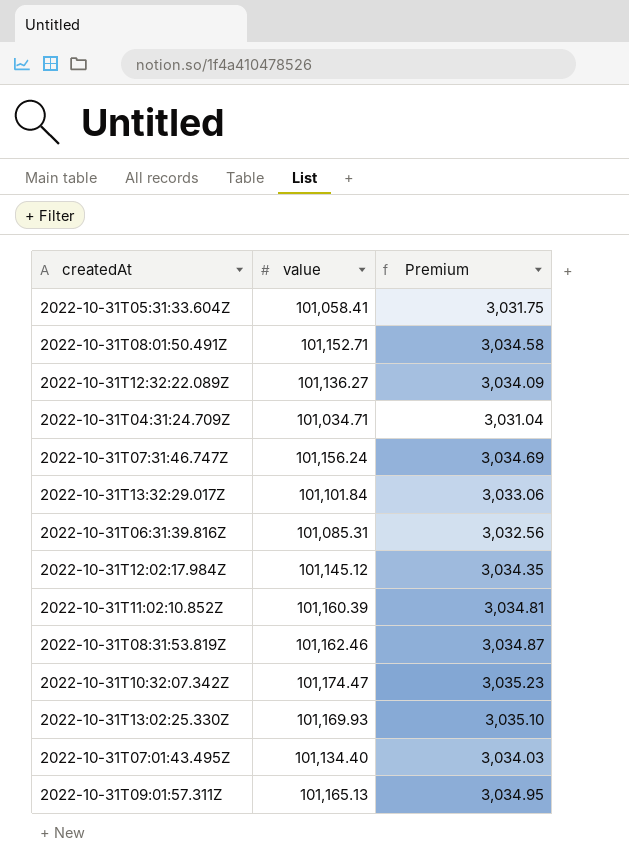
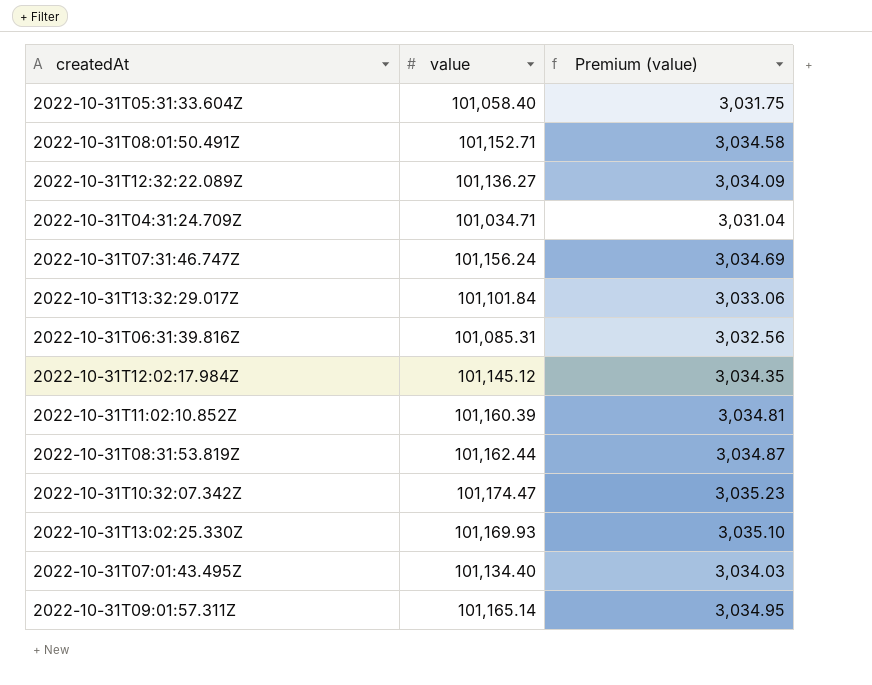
column name: Premium -> Premium (value)
2022-10-31T05:31:33.604Z | value: 101,058.41 -> 101,058.40
2022-10-31T08:31:53.819Z | value: 101,162.46 -> 101,162.44
2022-10-31T09:01:57.311Z | value: 101,165.13 -> 101,165.14

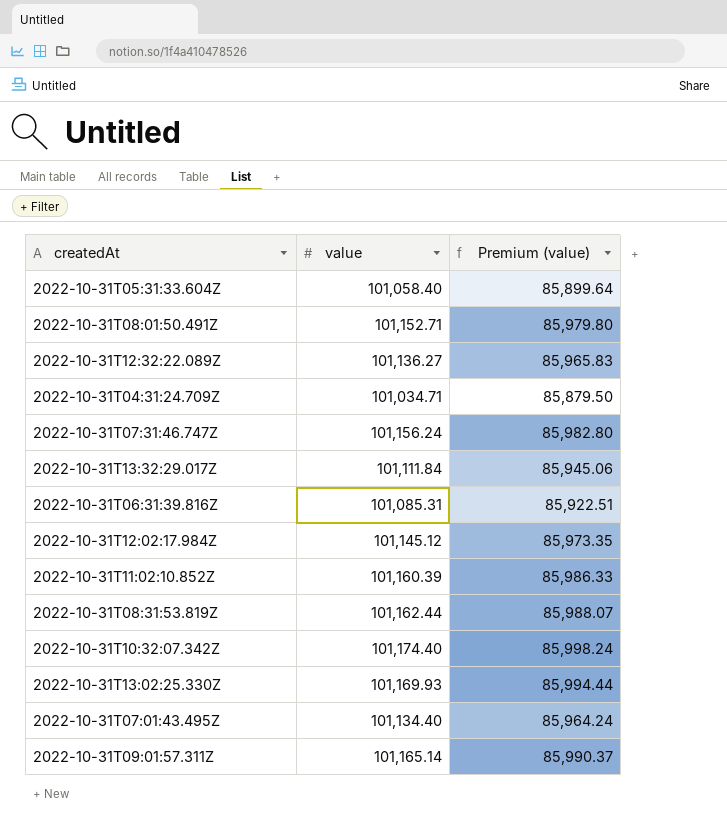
column Premium (value) | formula: [value] * 0.03 -> [value] * 0.85
2022-10-31T13:32:29.017Z | value: 101,101.84 -> 101,111.84
2022-10-31T10:32:07.342Z | value: 101,174.47 -> 101,174.40

